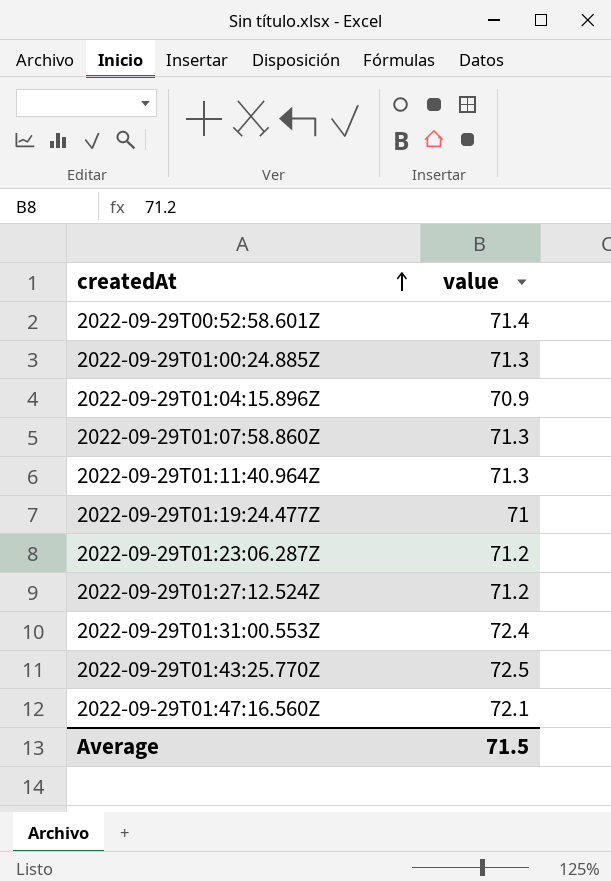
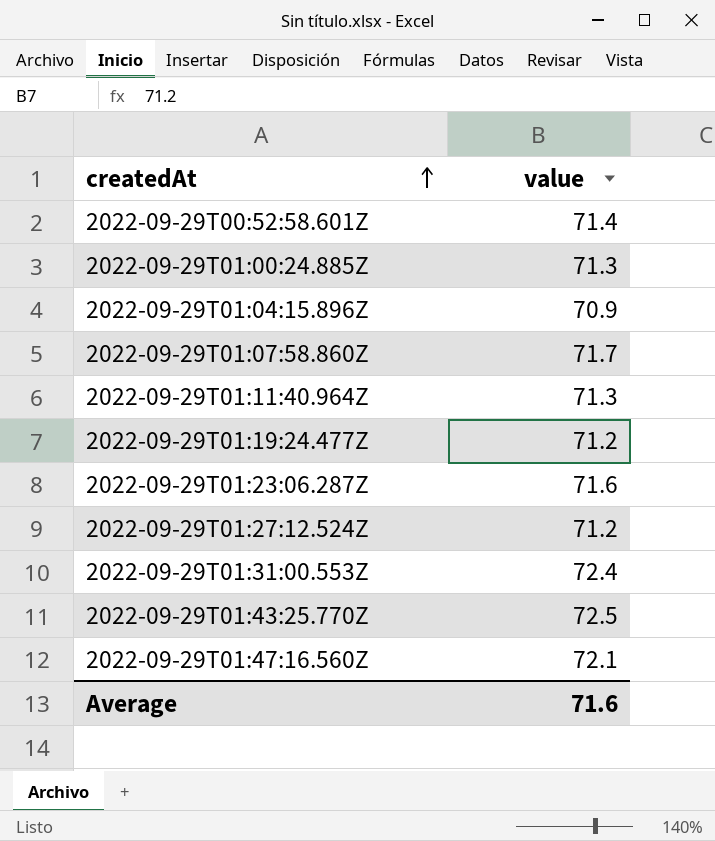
2022-09-29T01:07:58.860Z | value: 71.3 -> 71.7
2022-09-29T01:19:24.477Z | value: 71 -> 71.2
2022-09-29T01:23:06.287Z | value: 71.2 -> 71.6
Average | value: 71.5 -> 71.6

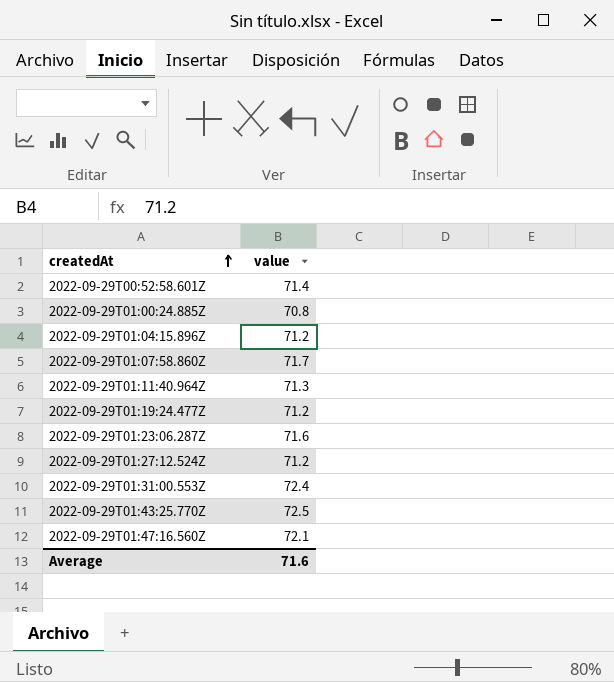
2022-09-29T01:00:24.885Z | value: 71.3 -> 70.8
2022-09-29T01:04:15.896Z | value: 70.9 -> 71.2

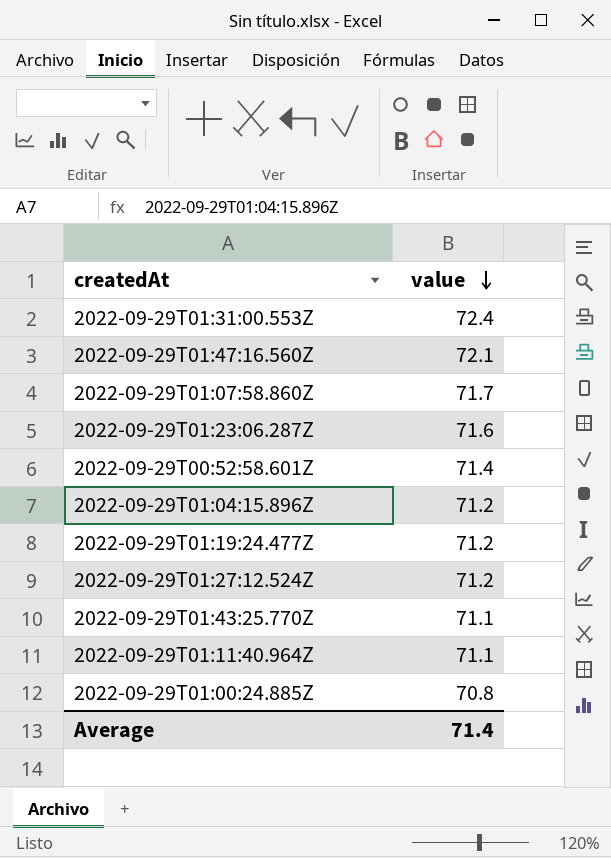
row order: createdAt ascending -> value descending
2022-09-29T01:43:25.770Z | value: 72.5 -> 71.1
2022-09-29T01:11:40.964Z | value: 71.3 -> 71.1
Average | value: 71.6 -> 71.4

